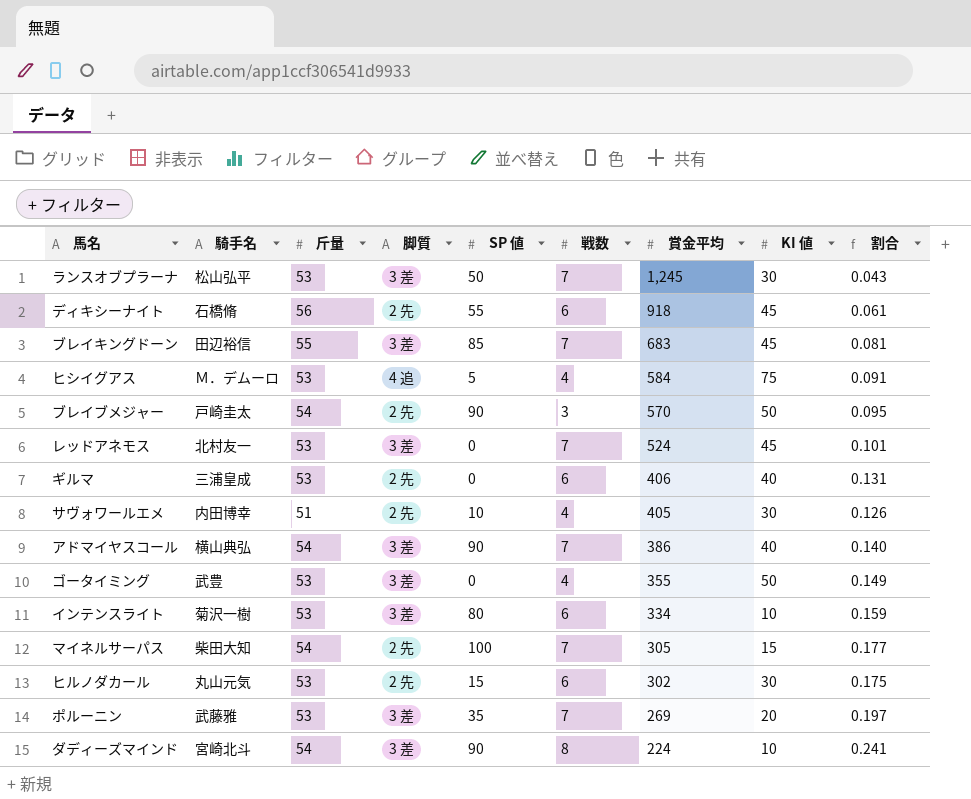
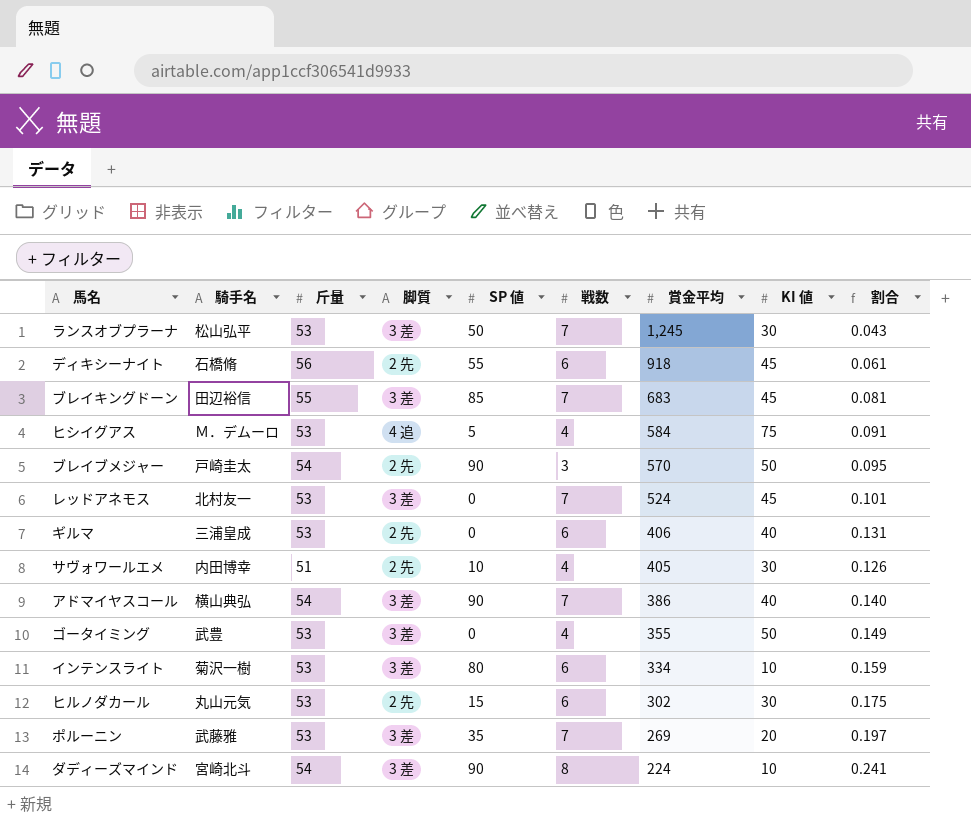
row マイネルサーパス: 柴田大知 | 54 | 2 先 | 100 | 7 | 305 | 15 | 0.177 -> none

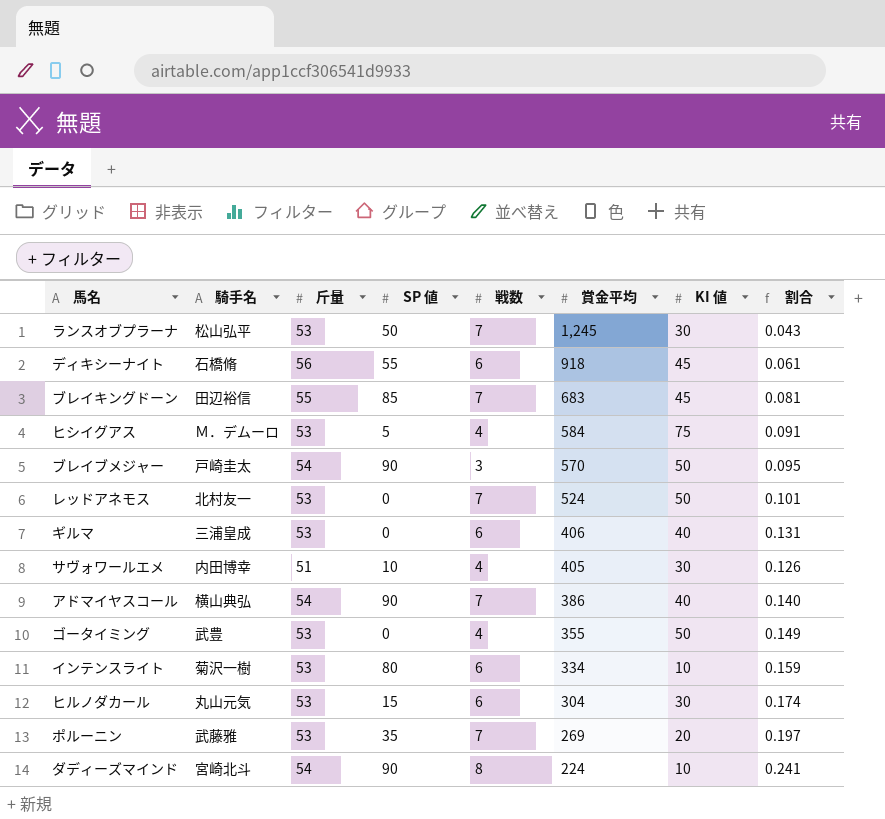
column 脚質 | position: 4 -> none
レッドアネモス | KI 値: 45 -> 50
ヒルノダカール | 賞金平均: 302 -> 304
ヒルノダカール | 割合: 0.175 -> 0.174

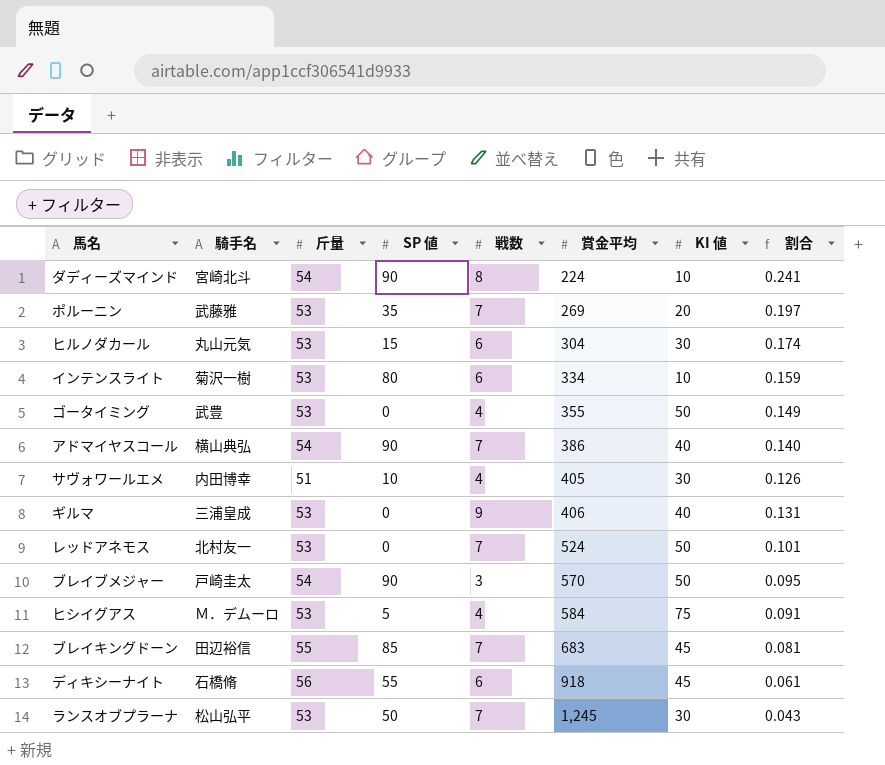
row order: 賞金平均 descending -> 賞金平均 ascending
ギルマ | 戦数: 6 -> 9

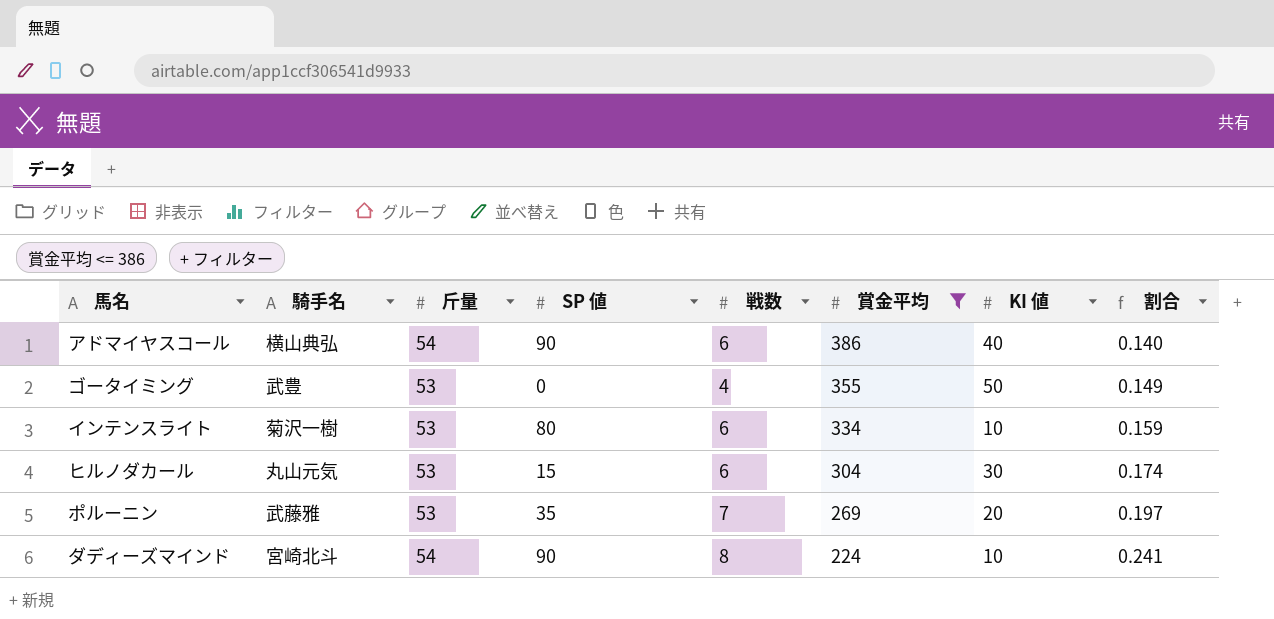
filter: none -> 賞金平均 <= 386
row order: 賞金平均 ascending -> 賞金平均 descending
アドマイヤスコール | 戦数: 7 -> 6

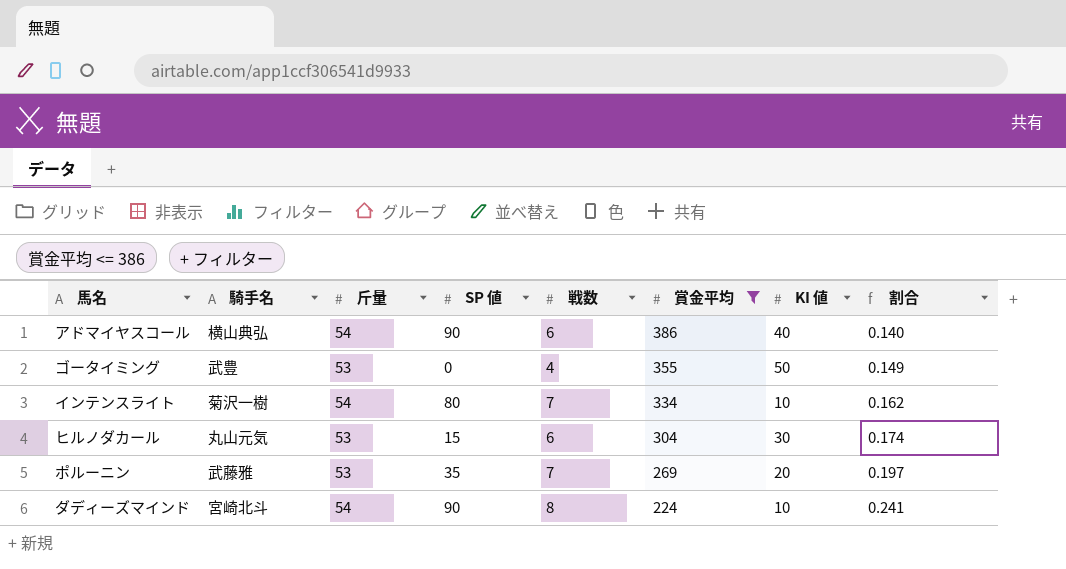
インテンスライト | 斤量: 53 -> 54
インテンスライト | 戦数: 6 -> 7
インテンスライト | 割合: 0.159 -> 0.162

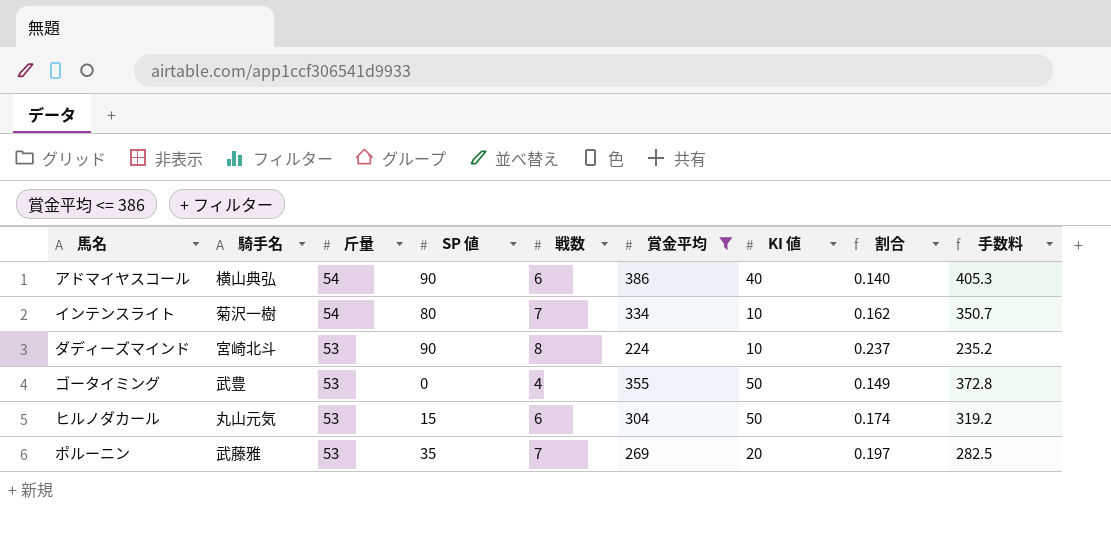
row order: 賞金平均 descending -> 斤量 descending
column 手数料 | formula: none -> [賞金平均] * 1.05
ダディーズマインド | 斤量: 54 -> 53
ダディーズマインド | 割合: 0.241 -> 0.237
ヒルノダカール | KI 値: 30 -> 50

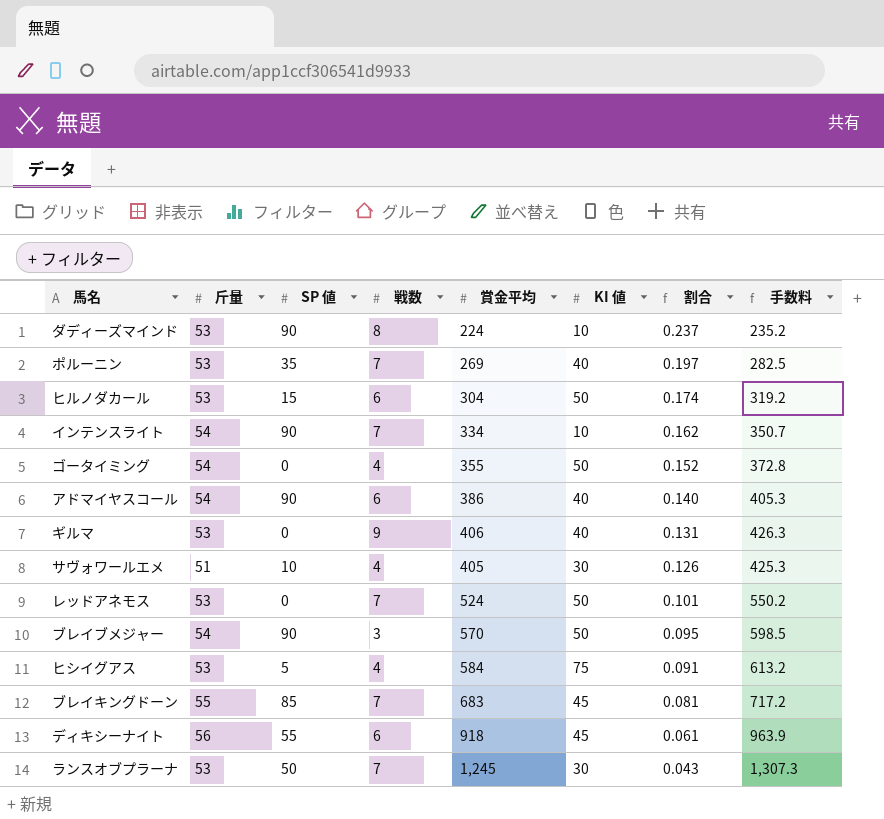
filter: 賞金平均 <= 386 -> none
row order: 斤量 descending -> 割合 descending
column 騎手名 | position: 2 -> none
ポルーニン | KI 値: 20 -> 40
インテンスライト | SP 値: 80 -> 90
ゴータイミング | 斤量: 53 -> 54
ゴータイミング | 割合: 0.149 -> 0.152

